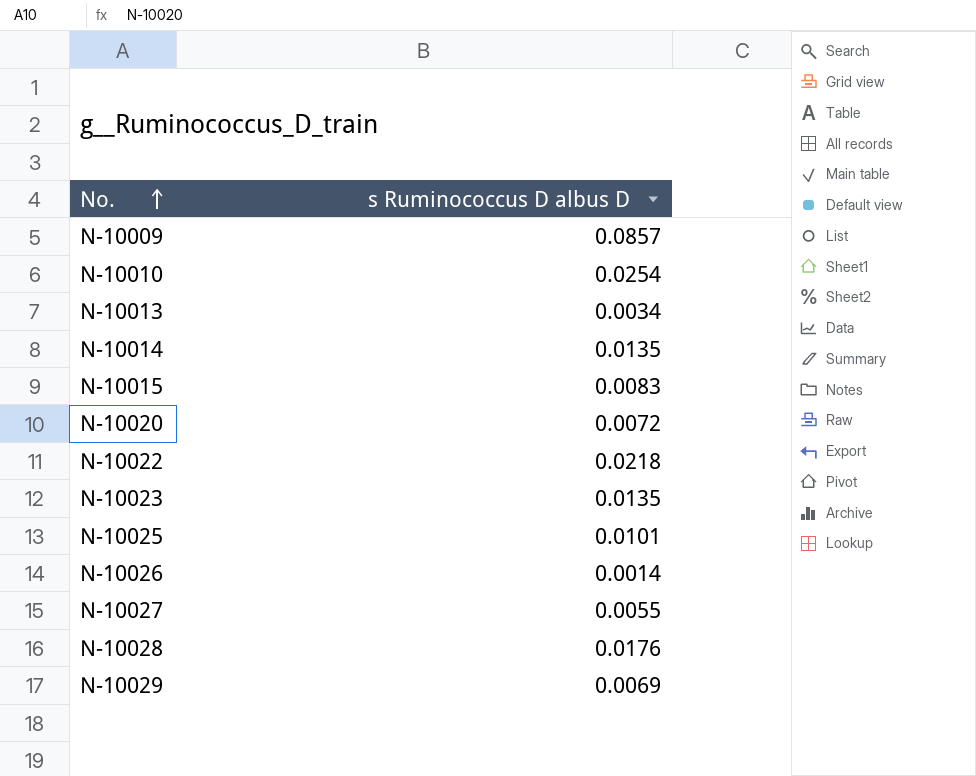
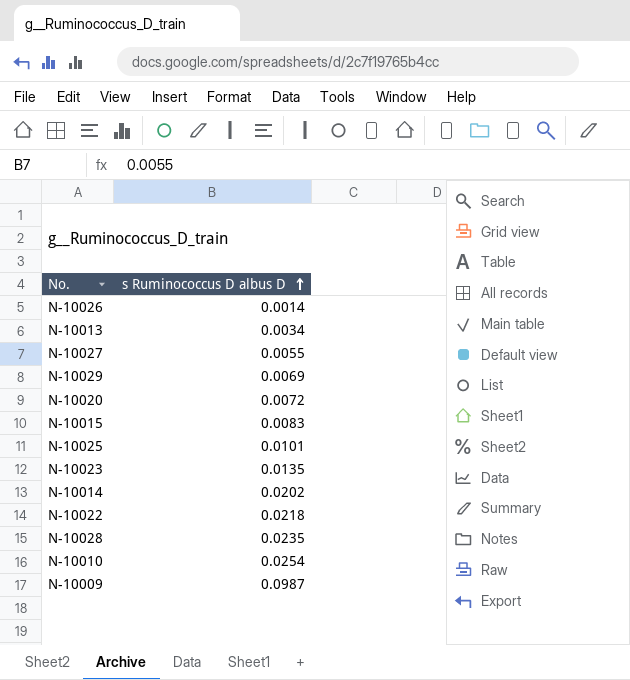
row order: No. ascending -> s Ruminococcus D albus D ascending
N-10014 | s Ruminococcus D albus D: 0.0135 -> 0.0202
N-10028 | s Ruminococcus D albus D: 0.0176 -> 0.0235
N-10009 | s Ruminococcus D albus D: 0.0857 -> 0.0987

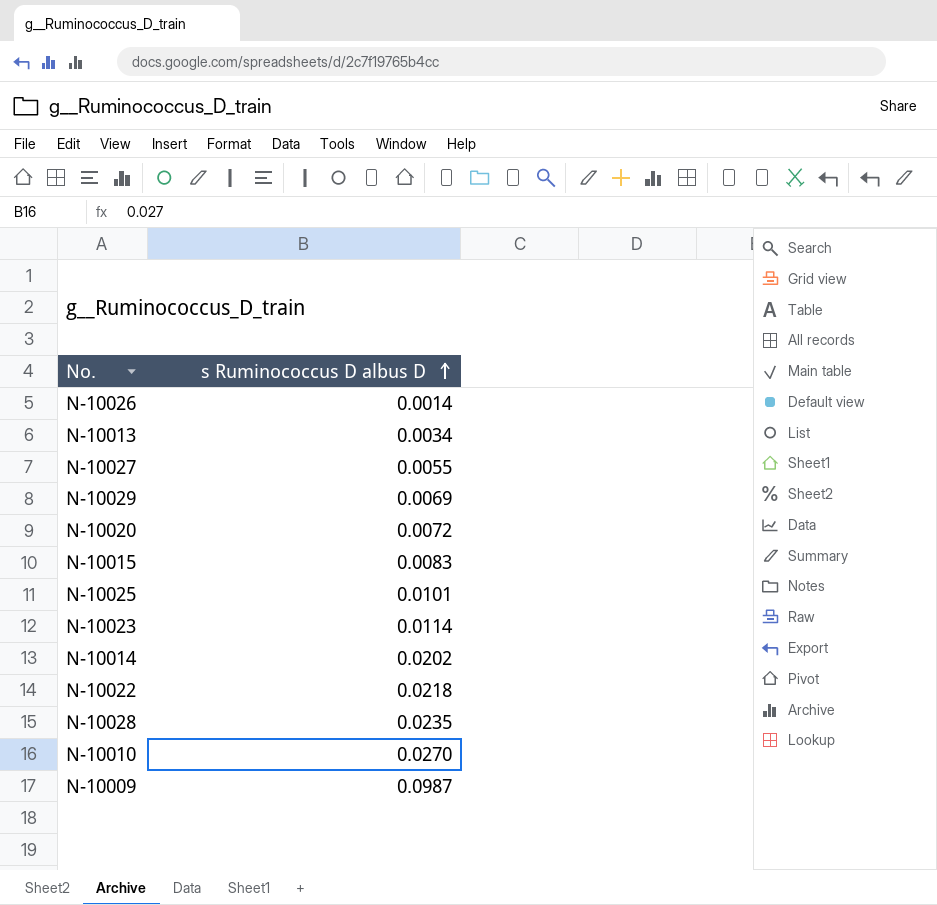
N-10023 | s Ruminococcus D albus D: 0.0135 -> 0.0114
N-10010 | s Ruminococcus D albus D: 0.0254 -> 0.0270

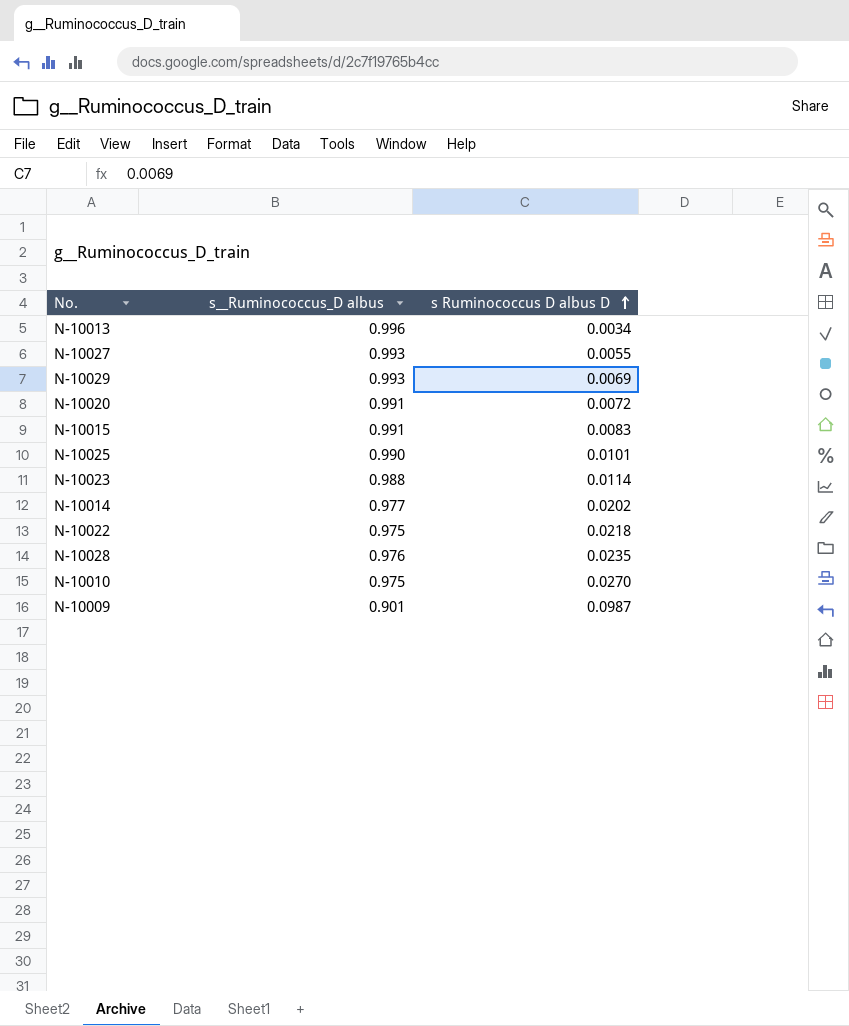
column s__Ruminococcus_D albus | position: none -> 2
row N-10026: 0.0014 -> none

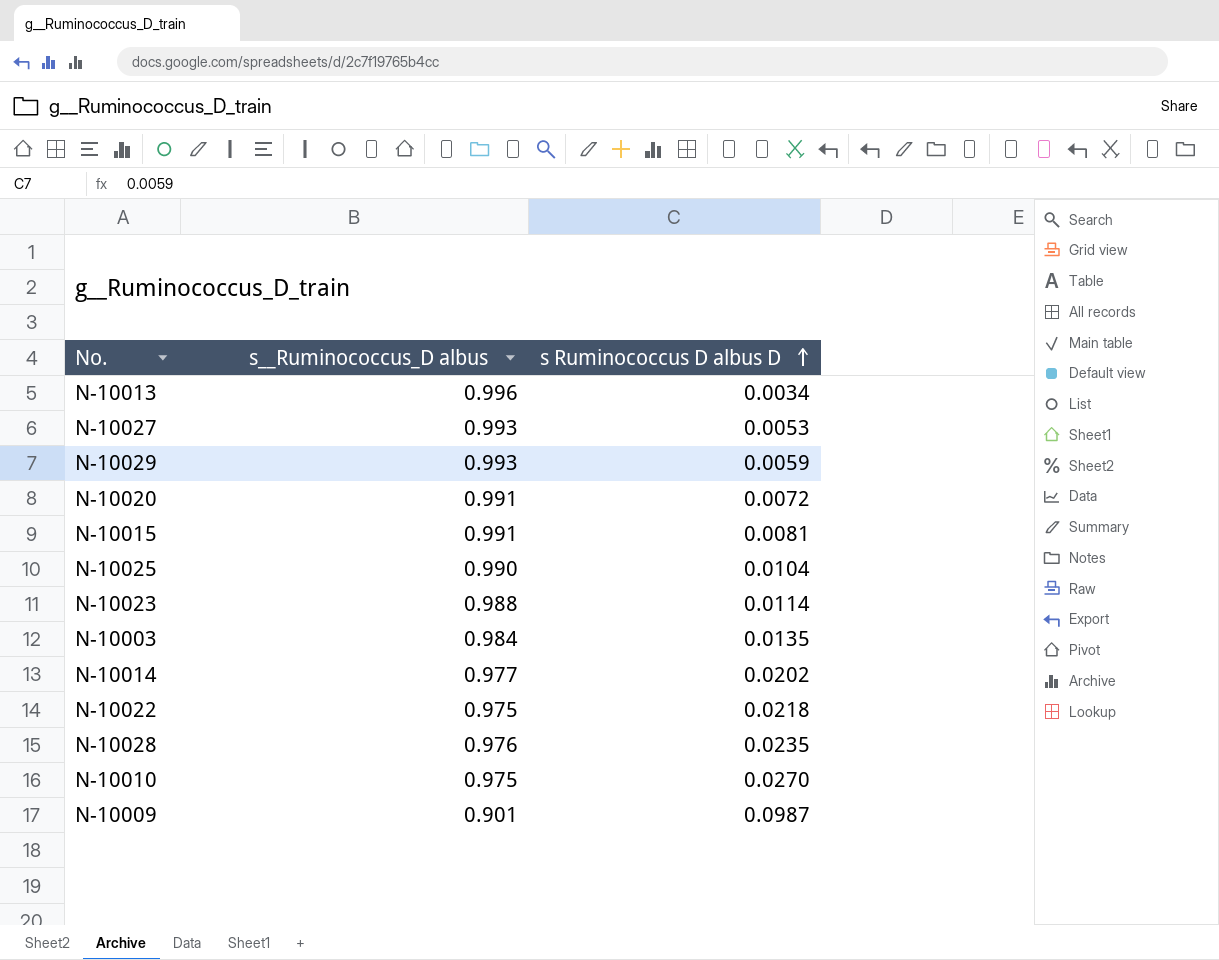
N-10027 | s Ruminococcus D albus D: 0.0055 -> 0.0053
N-10029 | s Ruminococcus D albus D: 0.0069 -> 0.0059
N-10015 | s Ruminococcus D albus D: 0.0083 -> 0.0081
N-10025 | s Ruminococcus D albus D: 0.0101 -> 0.0104
row N-10003: none -> 0.984 | 0.0135

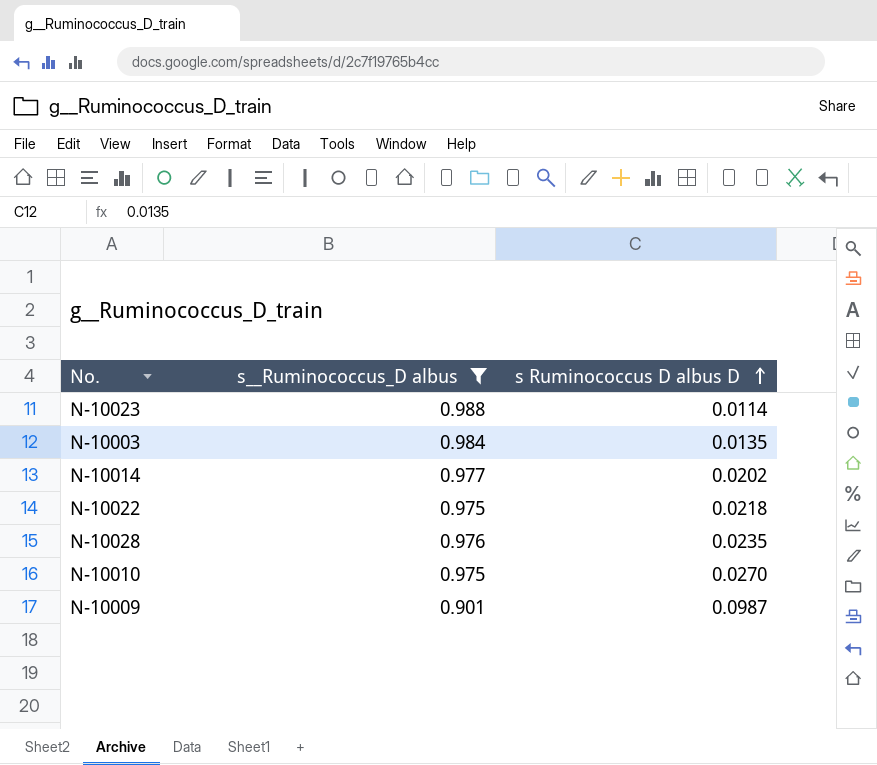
filter: none -> s__Ruminococcus_D albus <= 0.988

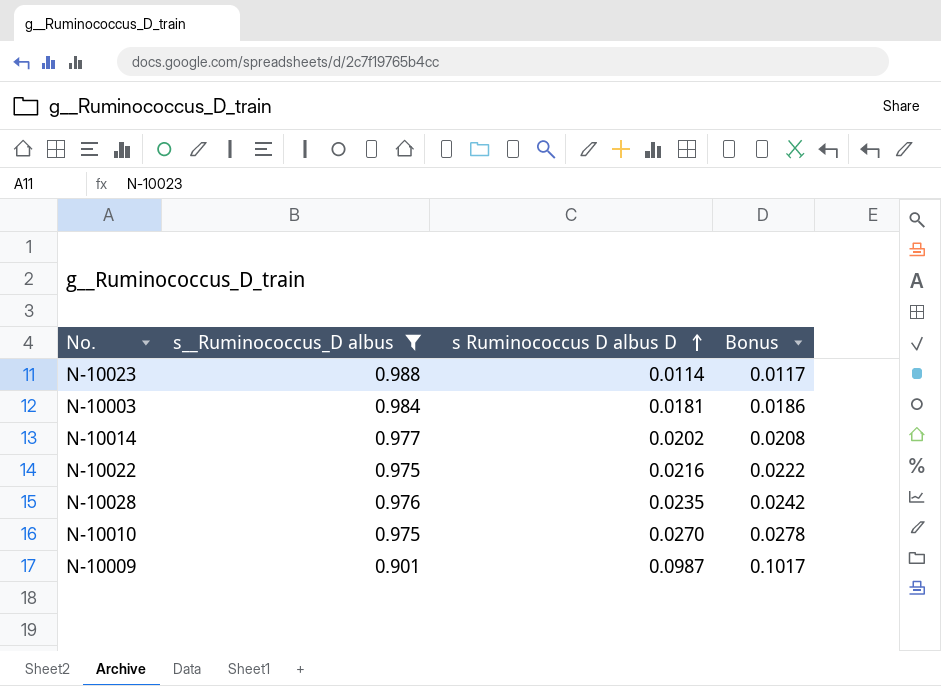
column Bonus | formula: none -> [s Ruminococcus D albus D] * 1.03
N-10003 | s Ruminococcus D albus D: 0.0135 -> 0.0181
N-10022 | s Ruminococcus D albus D: 0.0218 -> 0.0216

